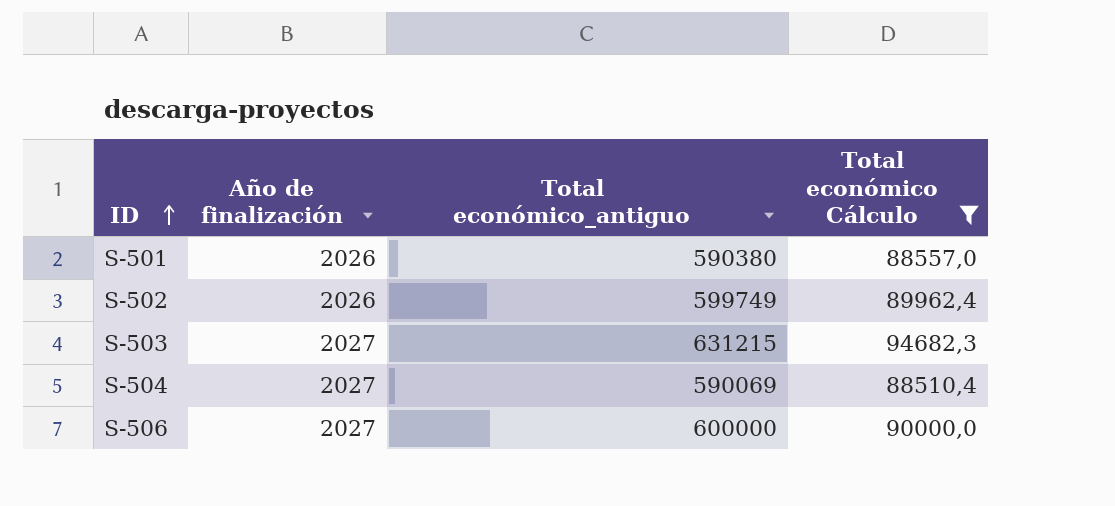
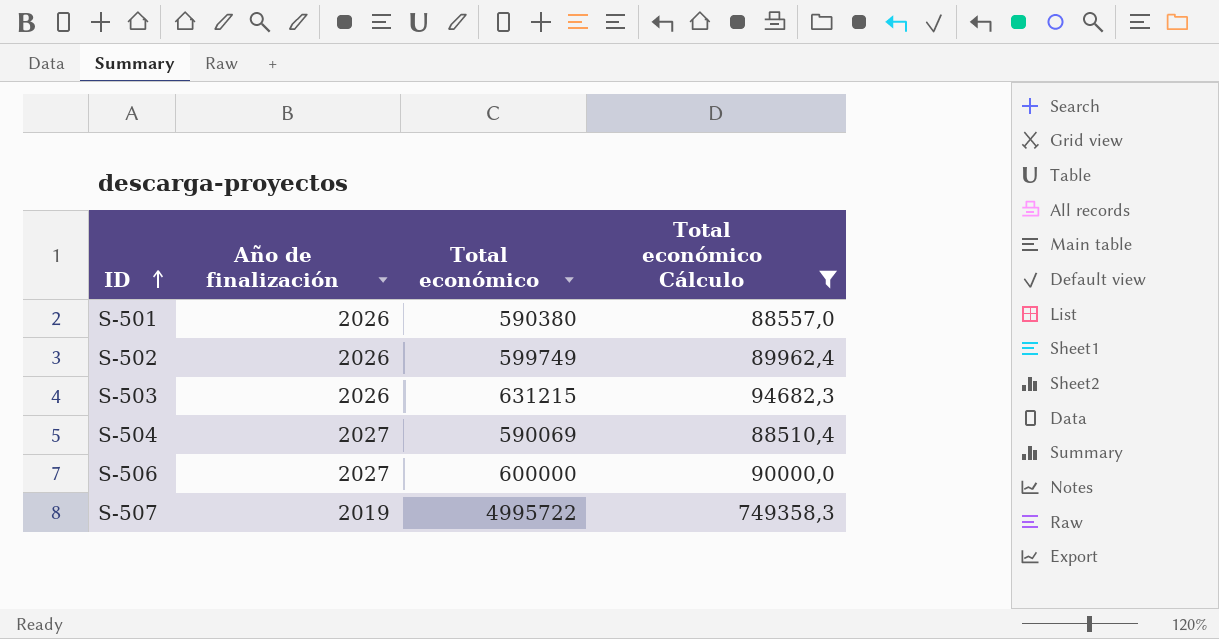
column name: Total económico_antiguo -> Total económico
S-503 | Año de finalización: 2027 -> 2026
row S-507: none -> 2019 | 4995722 | 749358,3

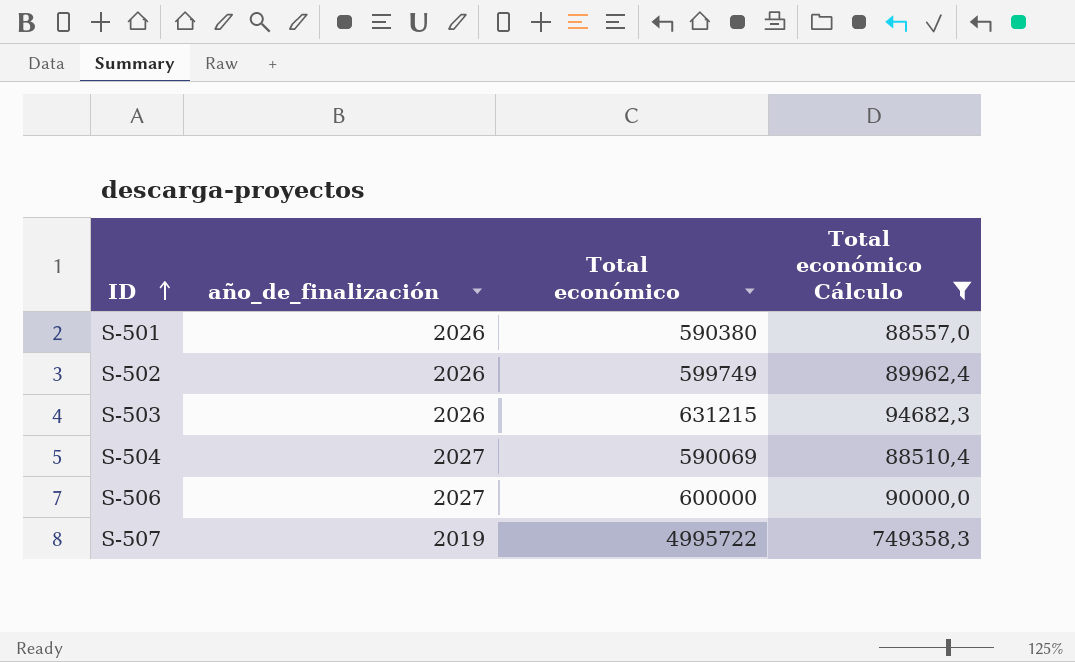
column name: Año de finalización -> año_de_finalización

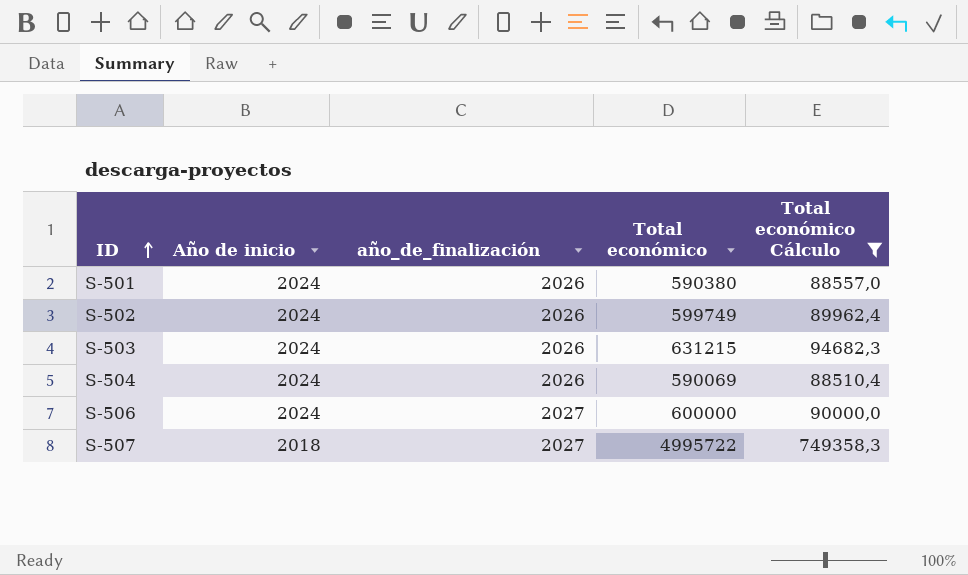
column Año de inicio | position: none -> 2
S-504 | año_de_finalización: 2027 -> 2026
S-507 | año_de_finalización: 2019 -> 2027

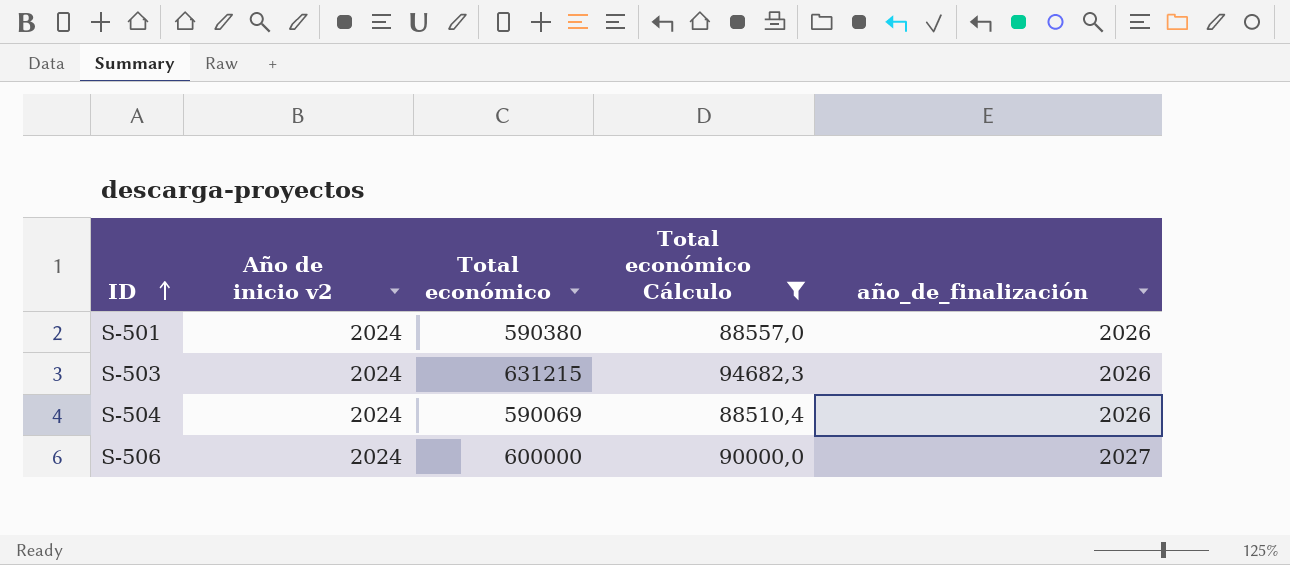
column name: Año de inicio -> Año de inicio v2
column año_de_finalización | position: 3 -> 5
row S-502: 2024 | 2026 | 599749 | 89962,4 -> none
row S-507: 2018 | 2027 | 4995722 | 749358,3 -> none

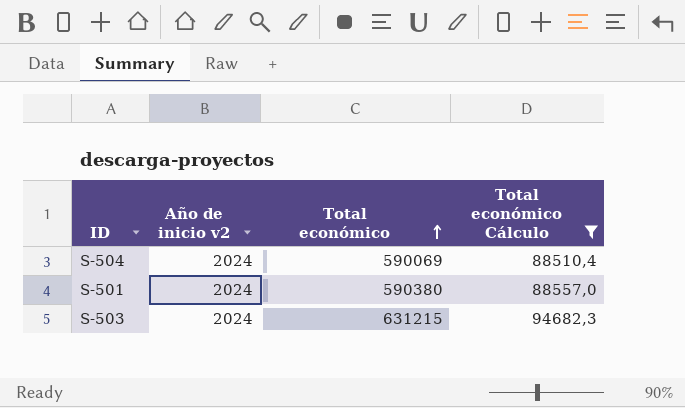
row order: ID ascending -> Total económico ascending
column año_de_finalización | position: 5 -> none
row S-506: 2024 | 600000 | 90000,0 | 2027 -> none

